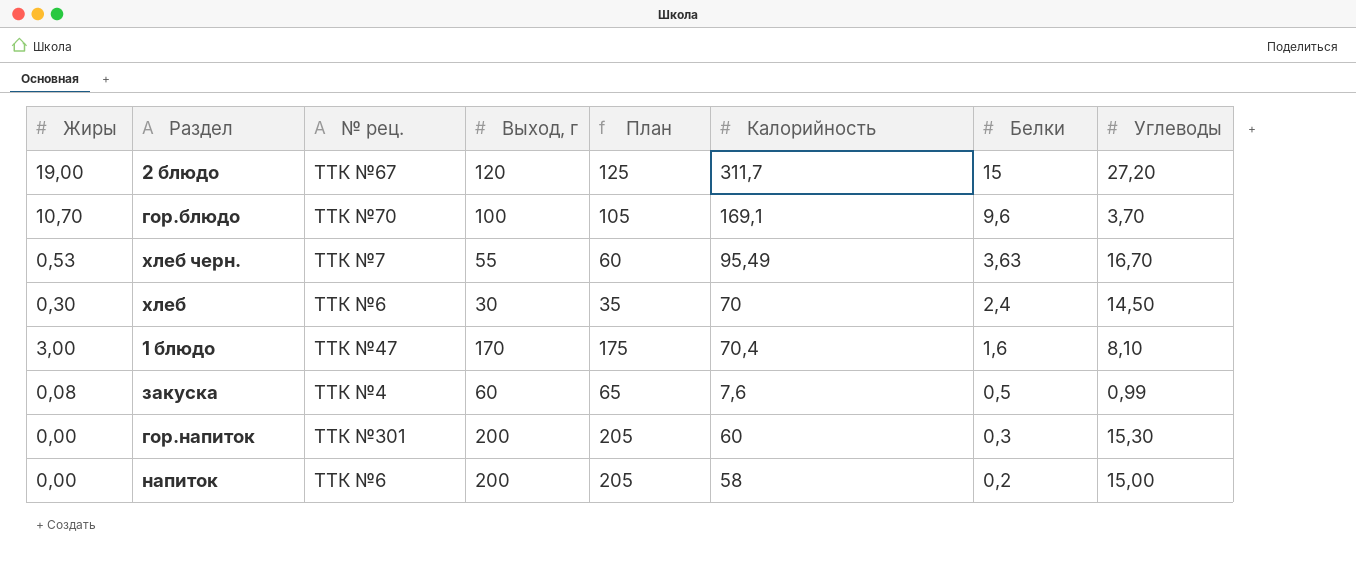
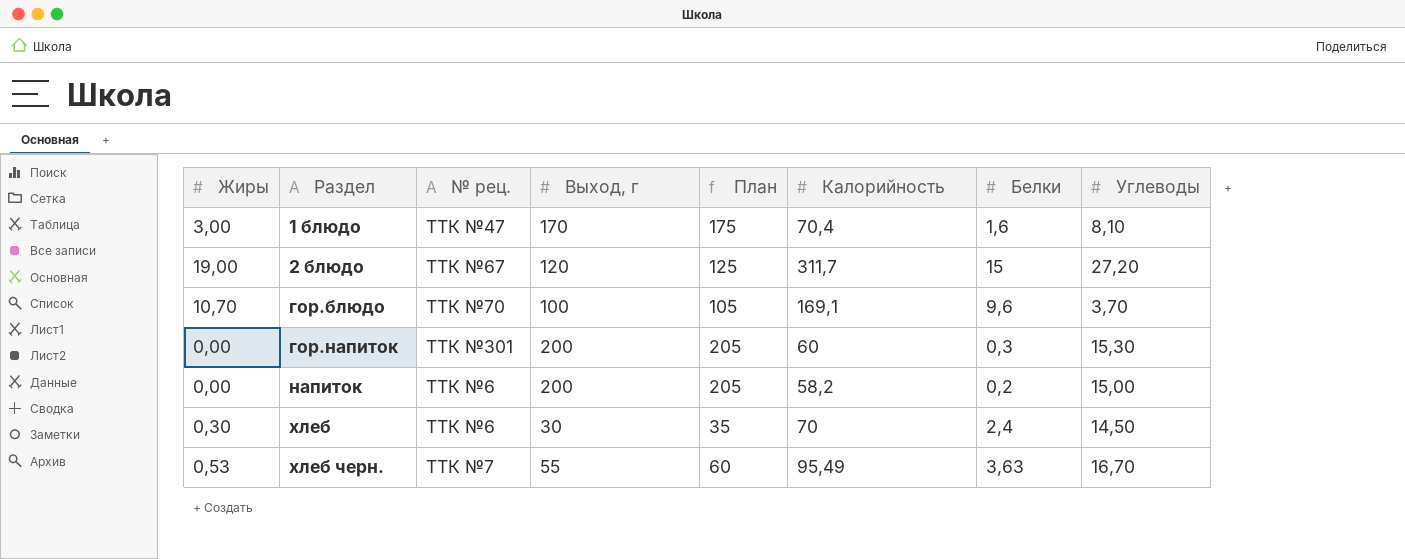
row order: Белки descending -> Раздел ascending
row закуска: 0,08 | ТТК №4 | 60 | 65 | 7,6 | 0,5 | 0,99 -> none
напиток | Калорийность: 58 -> 58,2

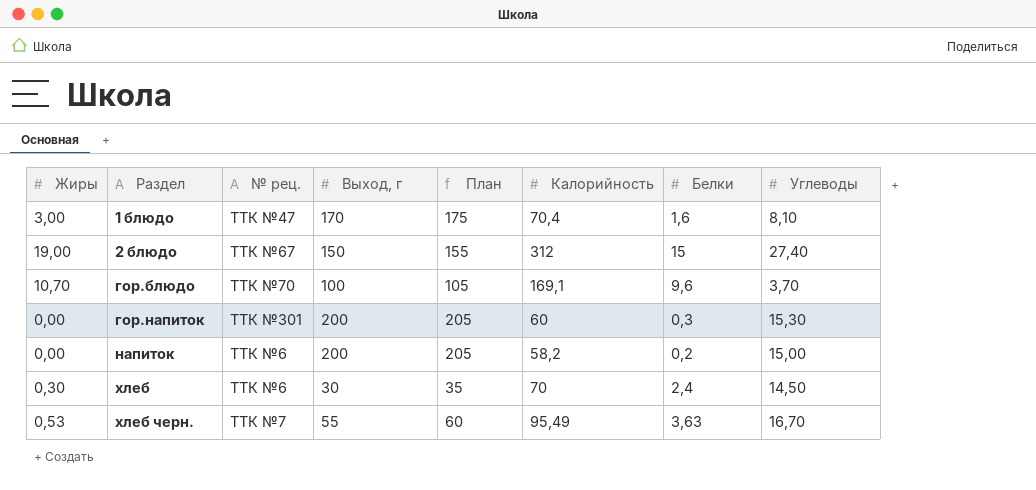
2 блюдо | Выход, г: 120 -> 150
2 блюдо | План: 125 -> 155
2 блюдо | Калорийность: 311,7 -> 312
2 блюдо | Углеводы: 27,20 -> 27,40

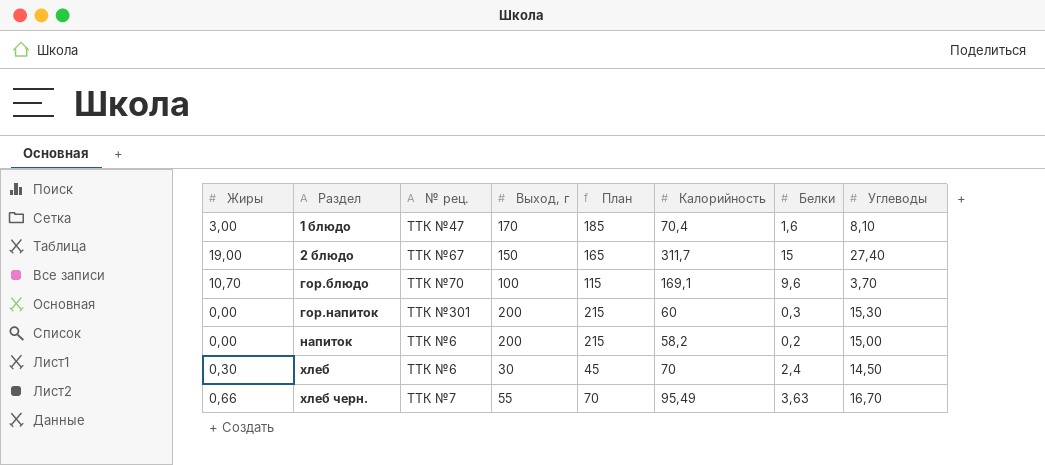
column План | formula: [Выход, г] + 5 -> [Выход, г] + 15
2 блюдо | Калорийность: 312 -> 311,7
хлеб черн. | Жиры: 0,53 -> 0,66

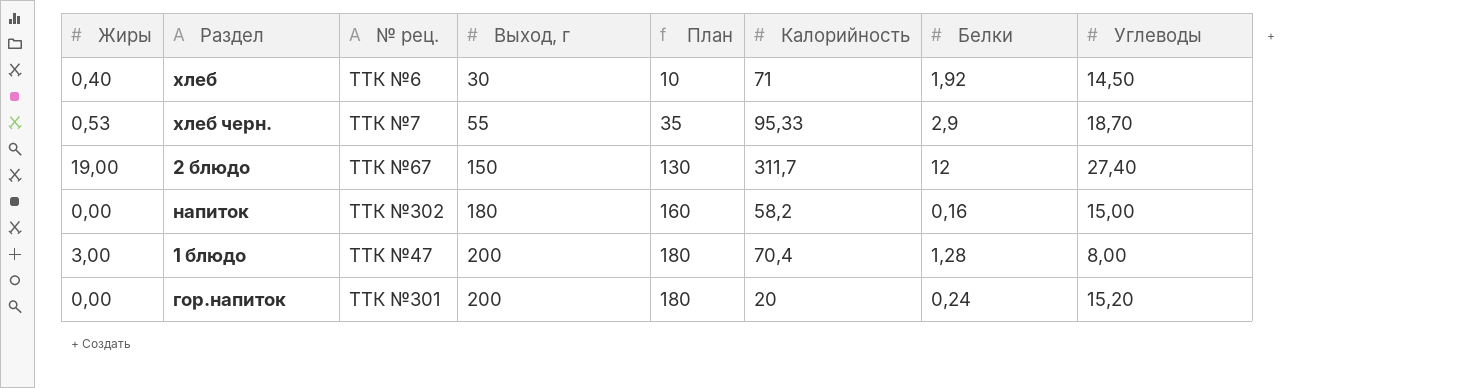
row order: Раздел ascending -> Выход, г ascending
column План | formula: [Выход, г] + 15 -> [Выход, г] - 20
row гор.блюдо: 10,70 | ТТК №70 | 100 | 115 | 169,1 | 9,6 | 3,70 -> none
хлеб | Жиры: 0,30 -> 0,40
хлеб | Калорийность: 70 -> 71
хлеб | Белки: 2,4 -> 1,92
хлеб черн. | Жиры: 0,66 -> 0,53
хлеб черн. | Калорийность: 95,49 -> 95,33
хлеб черн. | Белки: 3,63 -> 2,9
хлеб черн. | Углеводы: 16,70 -> 18,70
2 блюдо | Белки: 15 -> 12
напиток | № рец.: ТТК №6 -> ТТК №302
напиток | Выход, г: 200 -> 180
напиток | Белки: 0,2 -> 0,16
1 блюдо | Выход, г: 170 -> 200
1 блюдо | Белки: 1,6 -> 1,28
1 блюдо | Углеводы: 8,10 -> 8,00
гор.напиток | Калорийность: 60 -> 20
гор.напиток | Белки: 0,3 -> 0,24
гор.напиток | Углеводы: 15,30 -> 15,20

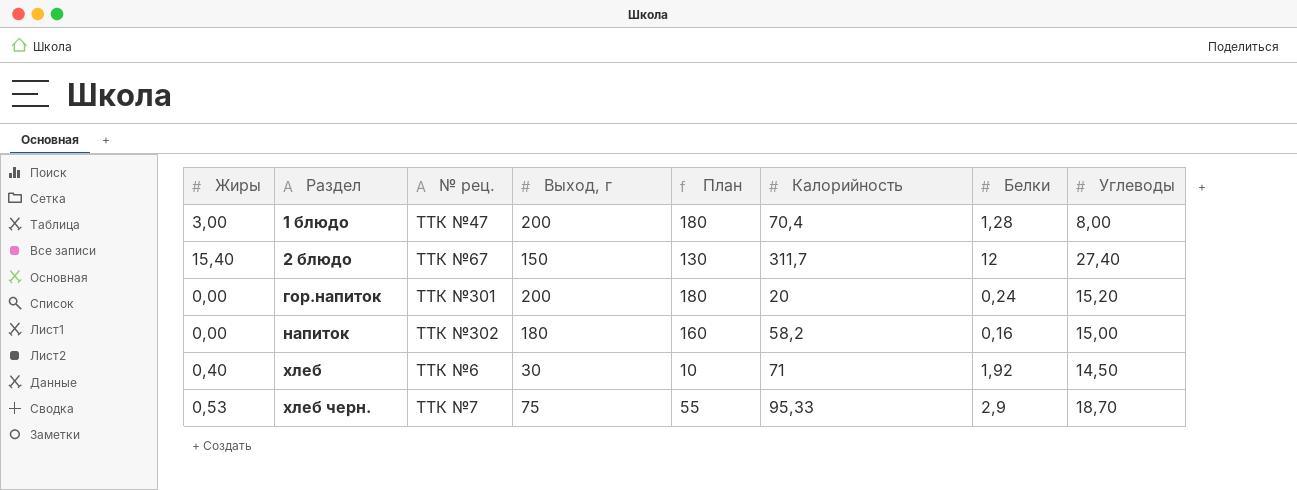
row order: Выход, г ascending -> Раздел ascending
2 блюдо | Жиры: 19,00 -> 15,40
хлеб черн. | Выход, г: 55 -> 75
хлеб черн. | План: 35 -> 55

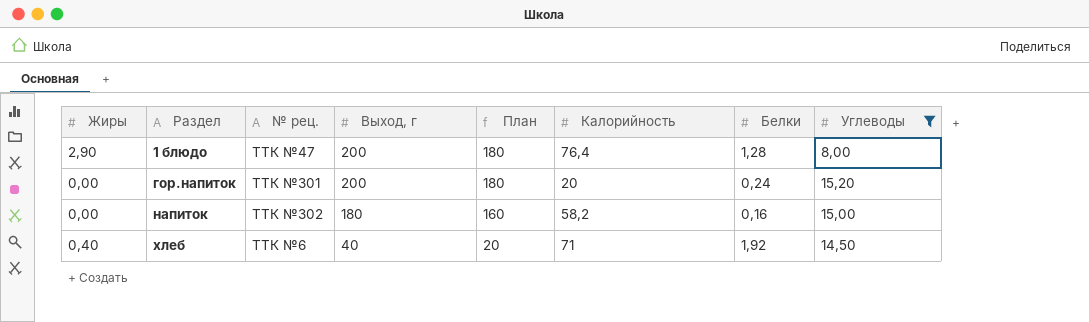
filter: none -> Углеводы <= 15,20
1 блюдо | Жиры: 3,00 -> 2,90
1 блюдо | Калорийность: 70,4 -> 76,4
хлеб | Выход, г: 30 -> 40
хлеб | План: 10 -> 20

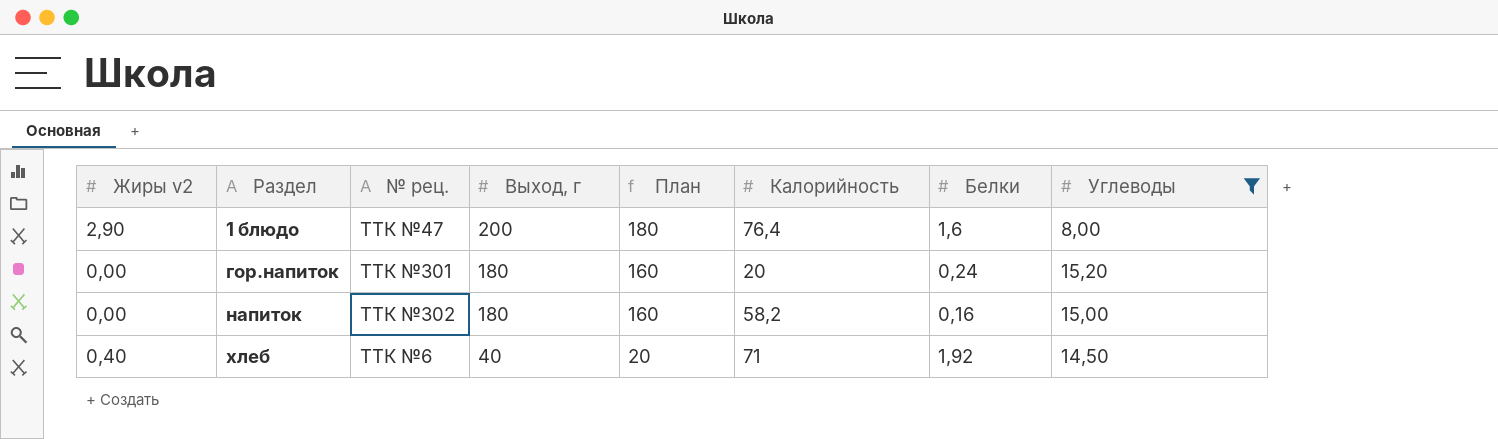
column name: Жиры -> Жиры v2
1 блюдо | Белки: 1,28 -> 1,6
гор.напиток | Выход, г: 200 -> 180
гор.напиток | План: 180 -> 160

